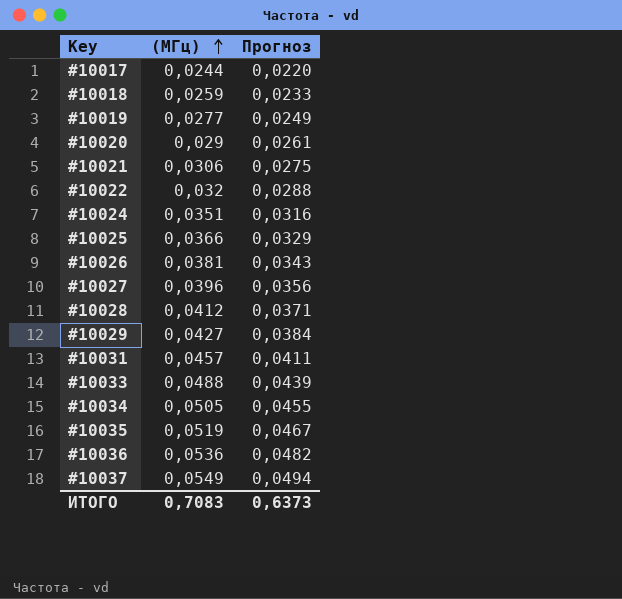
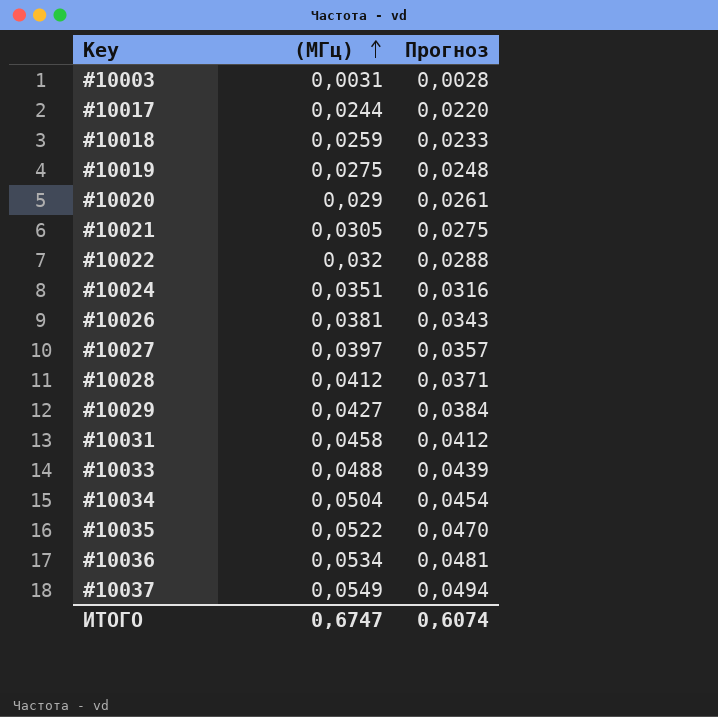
row #10025: 0,0366 | 0,0329 -> none
row #10003: none -> 0,0031 | 0,0028
#10019 | (MГц): 0,0277 -> 0,0275
#10019 | Прогноз: 0,0249 -> 0,0248
#10021 | (MГц): 0,0306 -> 0,0305
#10027 | (MГц): 0,0396 -> 0,0397
#10027 | Прогноз: 0,0356 -> 0,0357
#10031 | (MГц): 0,0457 -> 0,0458
#10031 | Прогноз: 0,0411 -> 0,0412
#10034 | (MГц): 0,0505 -> 0,0504
#10034 | Прогноз: 0,0455 -> 0,0454
#10035 | (MГц): 0,0519 -> 0,0522
#10035 | Прогноз: 0,0467 -> 0,0470
#10036 | (MГц): 0,0536 -> 0,0534
#10036 | Прогноз: 0,0482 -> 0,0481
ИТОГО | (MГц): 0,7083 -> 0,6747
ИТОГО | Прогноз: 0,6373 -> 0,6074

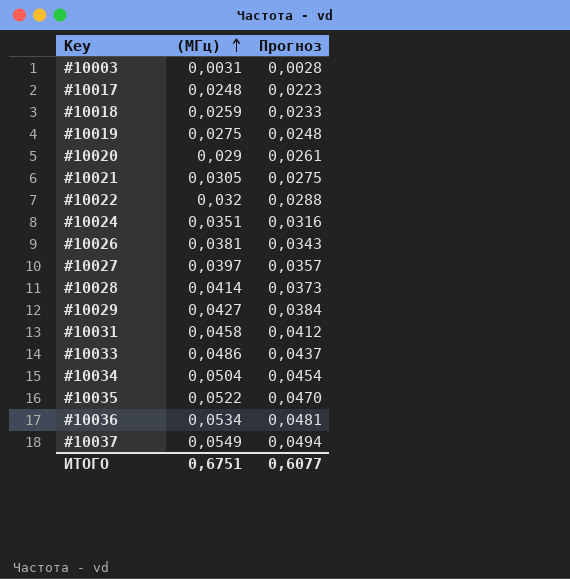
#10017 | (MГц): 0,0244 -> 0,0248
#10017 | Прогноз: 0,0220 -> 0,0223
#10028 | (MГц): 0,0412 -> 0,0414
#10028 | Прогноз: 0,0371 -> 0,0373
#10033 | (MГц): 0,0488 -> 0,0486
#10033 | Прогноз: 0,0439 -> 0,0437
ИТОГО | (MГц): 0,6747 -> 0,6751
ИТОГО | Прогноз: 0,6074 -> 0,6077

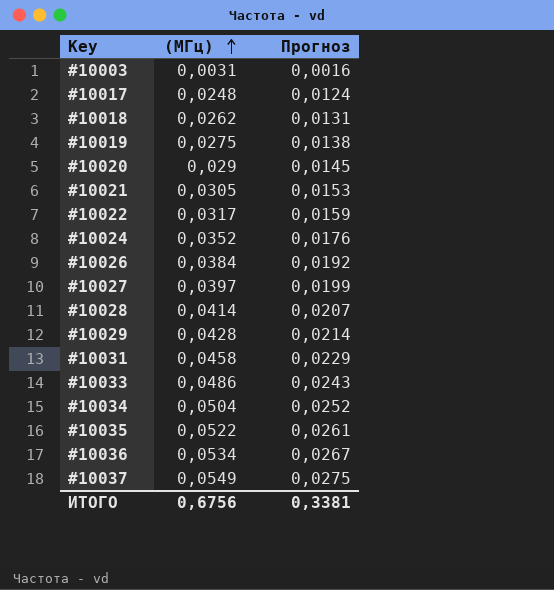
column Прогноз | formula: [(MГц)] * 0,9 -> [(MГц)] * 0,5
#10018 | (MГц): 0,0259 -> 0,0262
#10022 | (MГц): 0,032 -> 0,0317
#10024 | (MГц): 0,0351 -> 0,0352
#10026 | (MГц): 0,0381 -> 0,0384
#10029 | (MГц): 0,0427 -> 0,0428
ИТОГО | (MГц): 0,6751 -> 0,6756
ИТОГО | Прогноз: 0,6077 -> 0,3381

